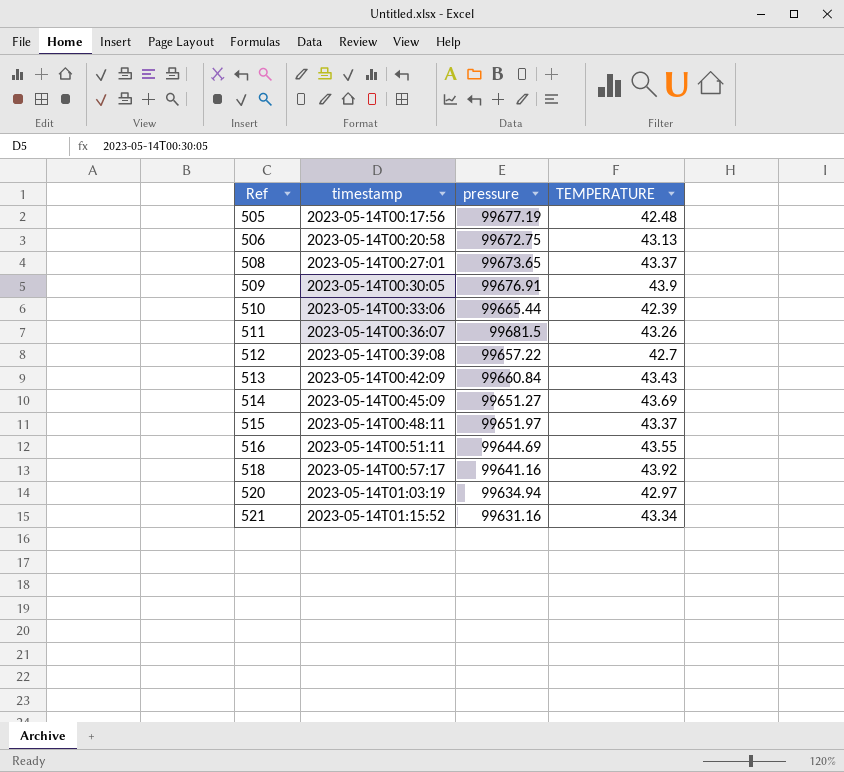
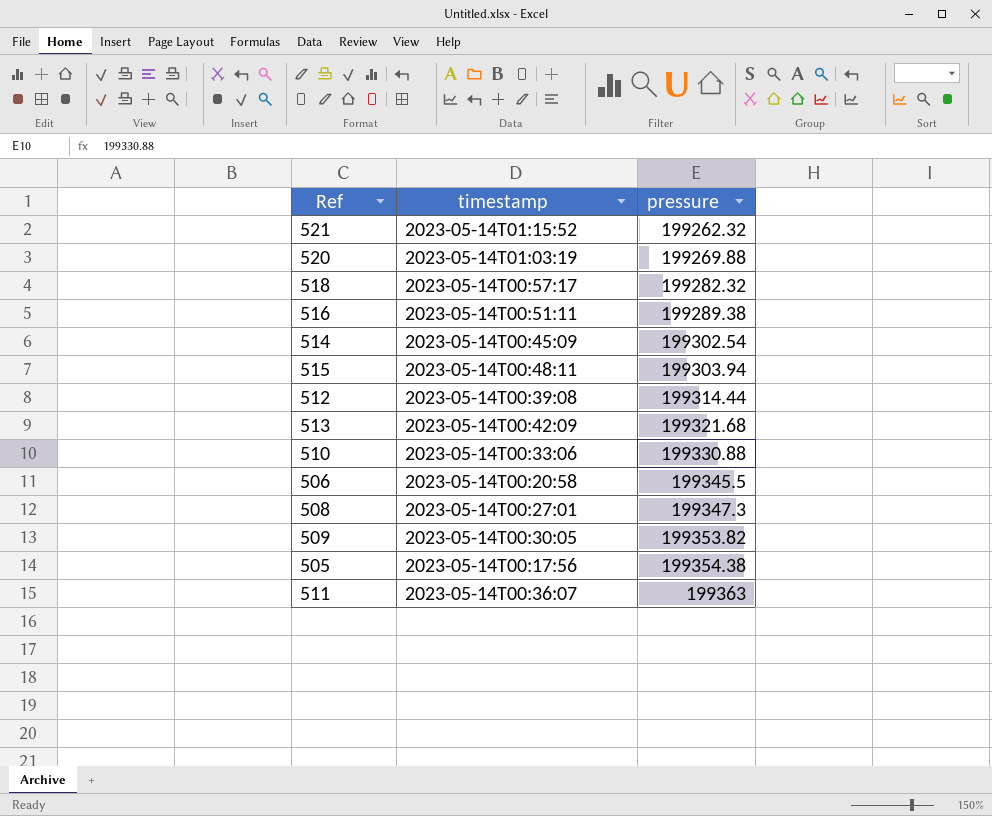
row order: Ref ascending -> pressure ascending
column TEMPERATURE | position: 4 -> none
521 | pressure: 99631.16 -> 199262.32
520 | pressure: 99634.94 -> 199269.88
518 | pressure: 99641.16 -> 199282.32
516 | pressure: 99644.69 -> 199289.38
514 | pressure: 99651.27 -> 199302.54
515 | pressure: 99651.97 -> 199303.94
512 | pressure: 99657.22 -> 199314.44
513 | pressure: 99660.84 -> 199321.68
510 | pressure: 99665.44 -> 199330.88
506 | pressure: 99672.75 -> 199345.5
508 | pressure: 99673.65 -> 199347.3
509 | pressure: 99676.91 -> 199353.82
505 | pressure: 99677.19 -> 199354.38
511 | pressure: 99681.5 -> 199363

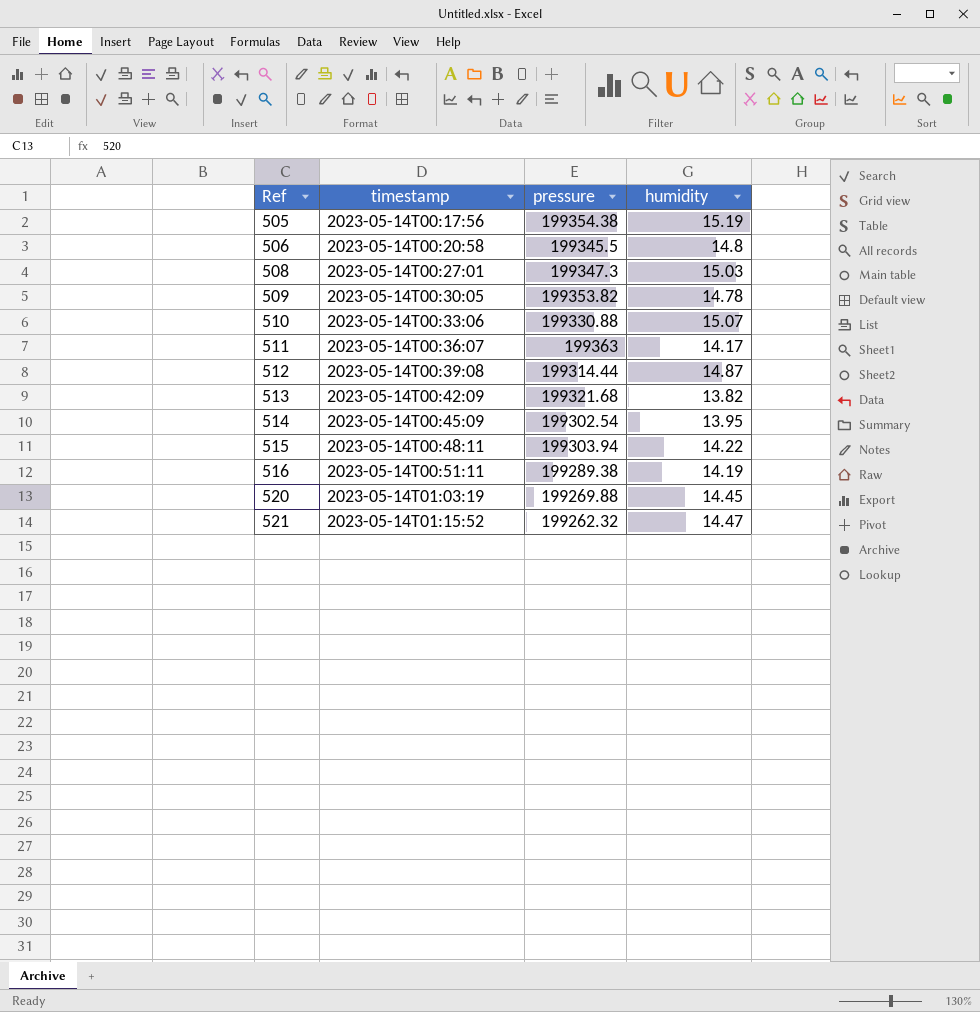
row order: pressure ascending -> Ref ascending
column humidity | position: none -> 4
row 518: 2023-05-14T00:57:17 | 199282.32 -> none

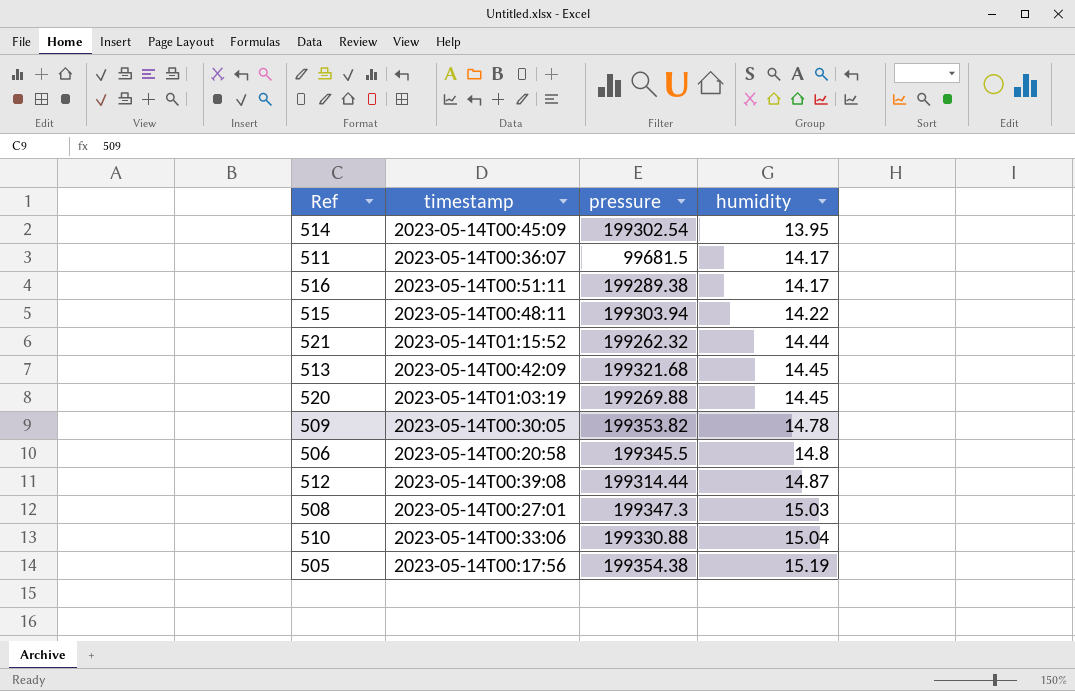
row order: Ref ascending -> humidity ascending
511 | pressure: 199363 -> 99681.5
516 | humidity: 14.19 -> 14.17
521 | humidity: 14.47 -> 14.44
513 | humidity: 13.82 -> 14.45
510 | humidity: 15.07 -> 15.04

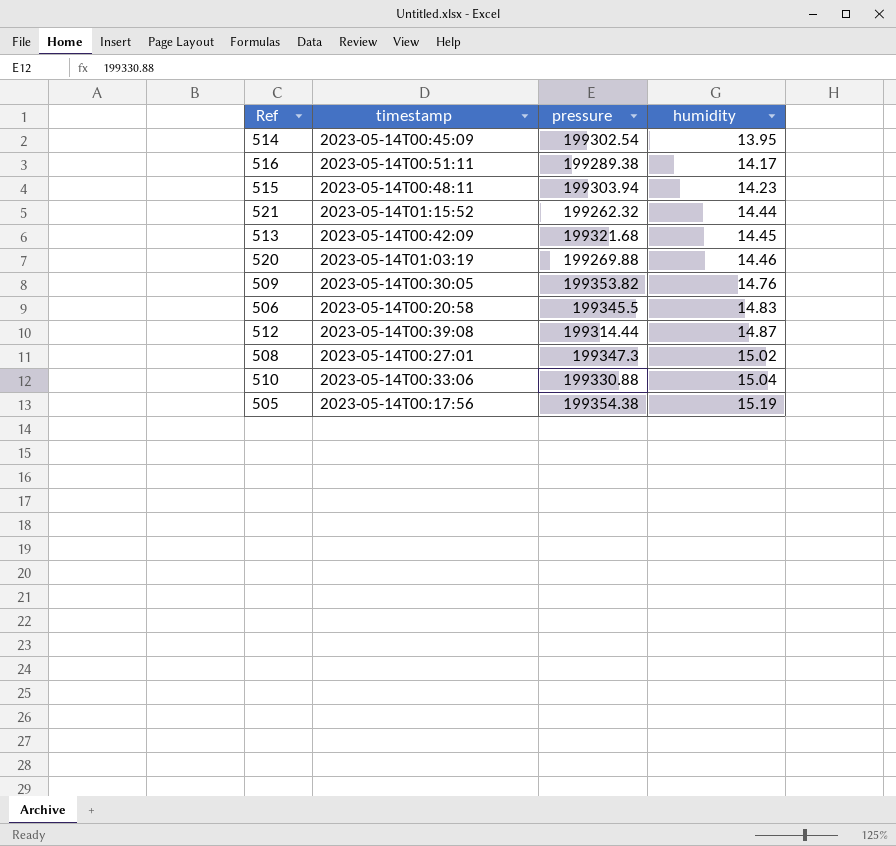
row 511: 2023-05-14T00:36:07 | 99681.5 | 14.17 -> none
515 | humidity: 14.22 -> 14.23
520 | humidity: 14.45 -> 14.46
509 | humidity: 14.78 -> 14.76
506 | humidity: 14.8 -> 14.83
508 | humidity: 15.03 -> 15.02

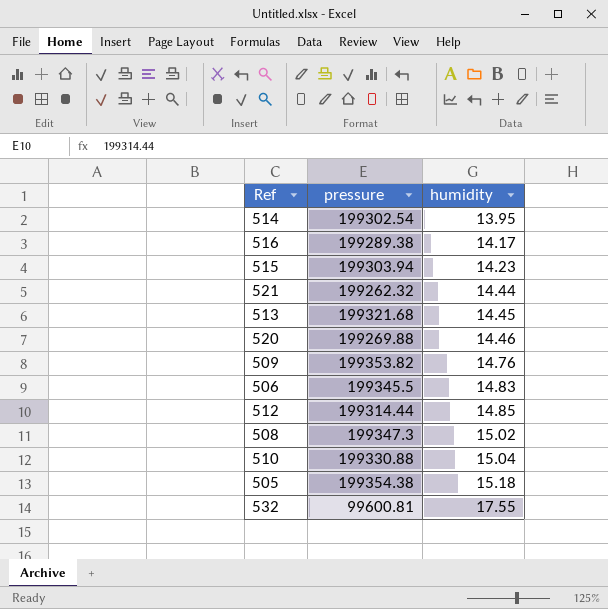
column timestamp | position: 2 -> none
512 | humidity: 14.87 -> 14.85
505 | humidity: 15.19 -> 15.18
row 532: none -> 99600.81 | 17.55

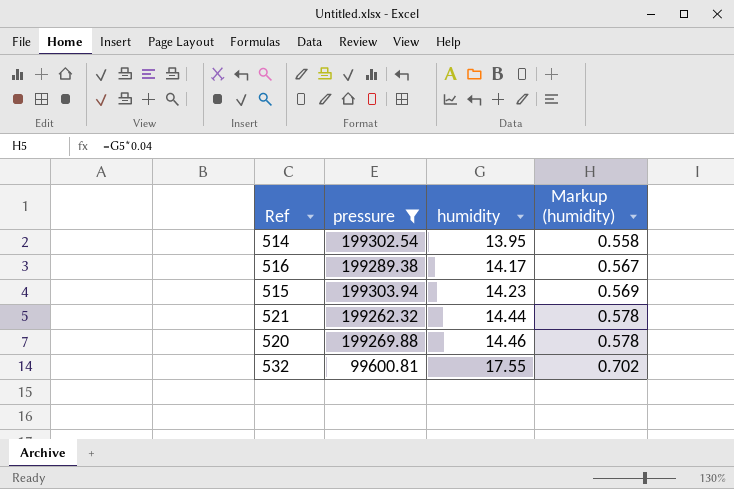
filter: none -> pressure <= 199303.94
column Markup (humidity) | formula: none -> [humidity] * 0.04

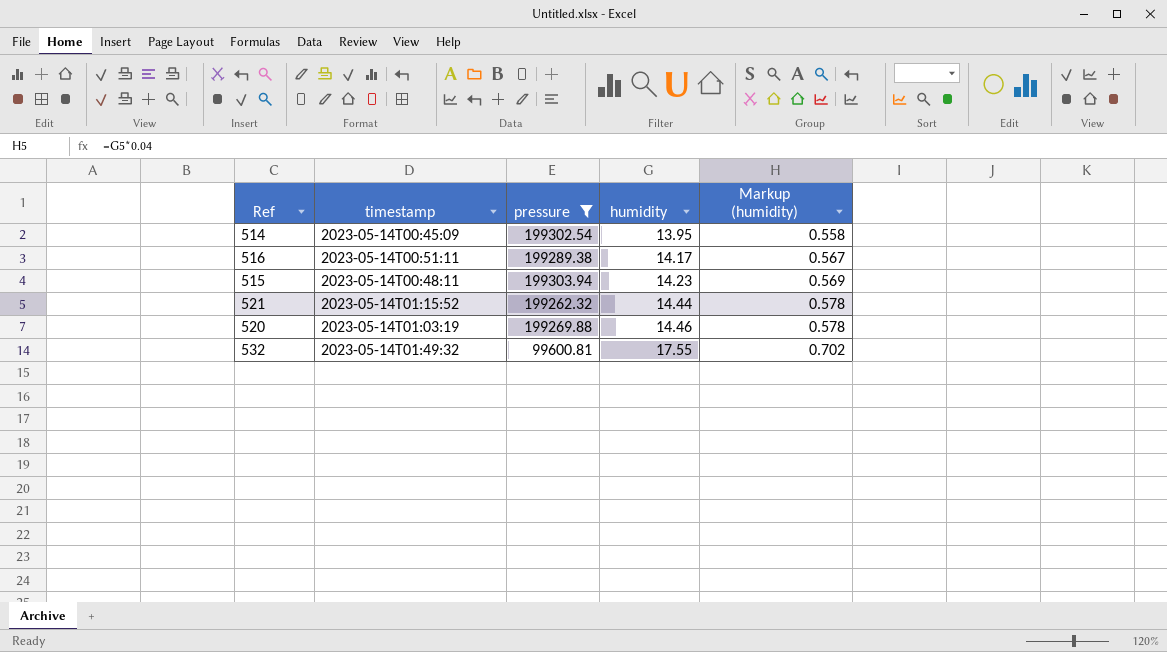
column timestamp | position: none -> 2

